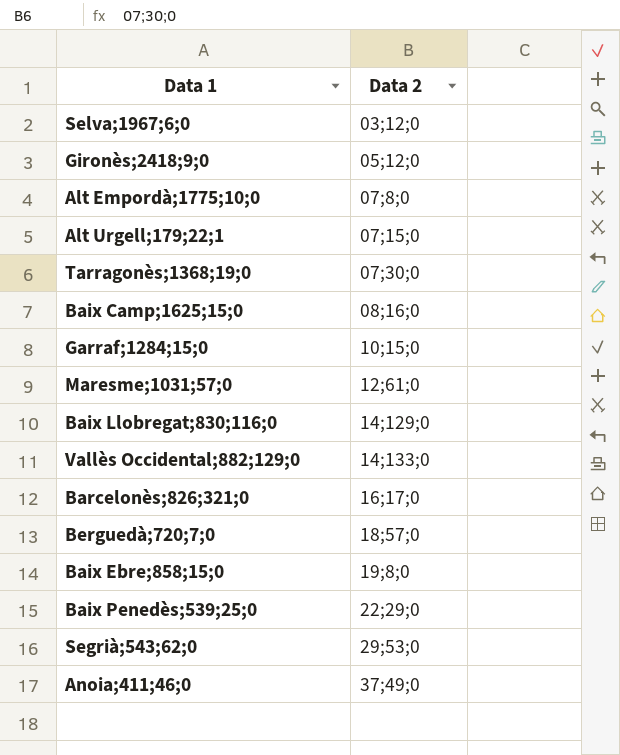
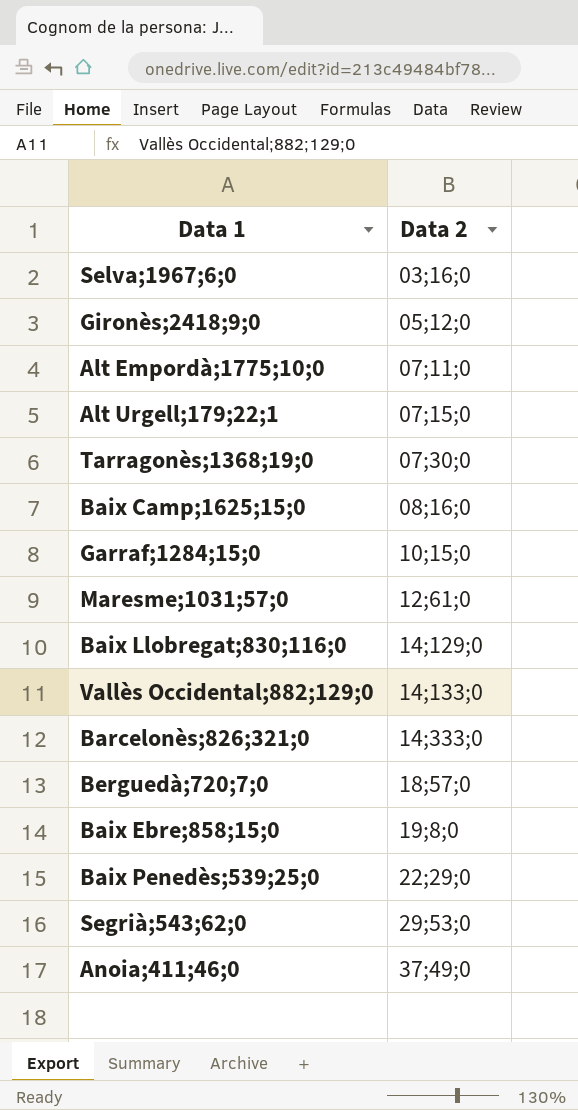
Selva;1967;6;0 | Data 2: 03;12;0 -> 03;16;0
Alt Empordà;1775;10;0 | Data 2: 07;8;0 -> 07;11;0
Barcelonès;826;321;0 | Data 2: 16;17;0 -> 14;333;0

